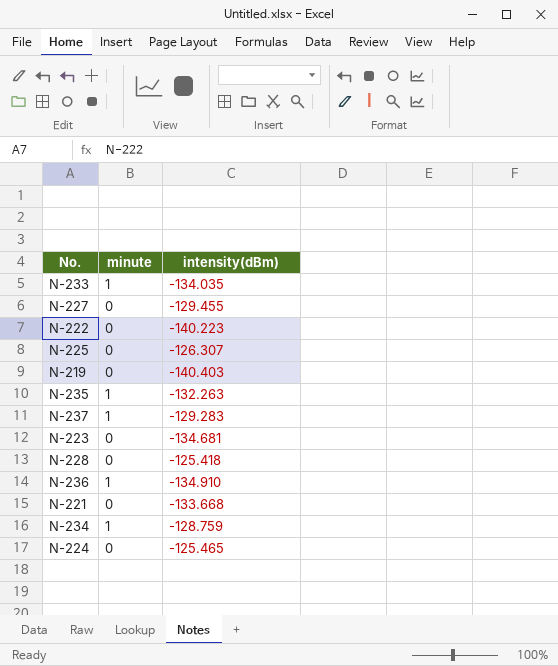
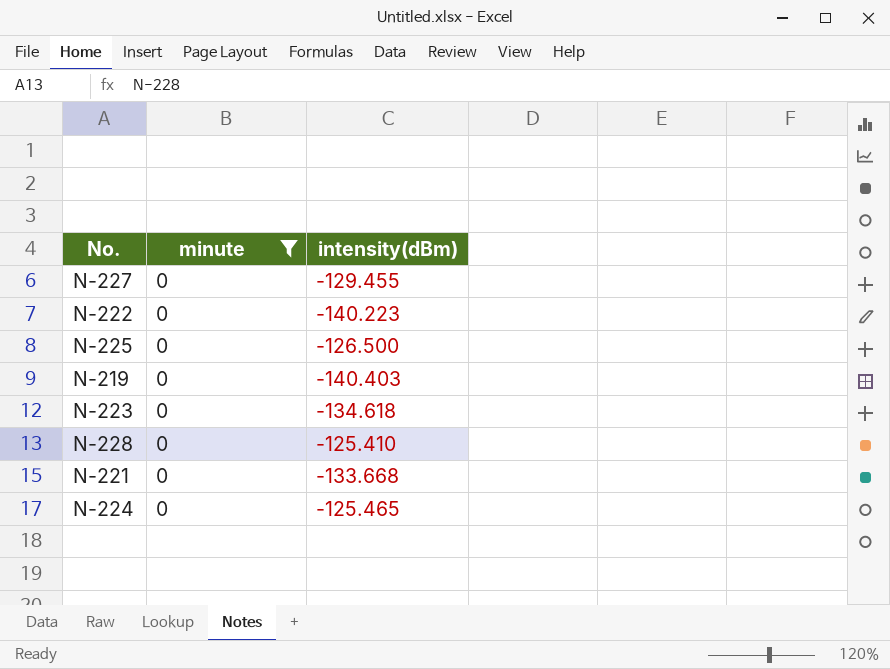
filter: none -> minute = 0
N-225 | intensity(dBm): -126.307 -> -126.500
N-223 | intensity(dBm): -134.681 -> -134.618
N-228 | intensity(dBm): -125.418 -> -125.410

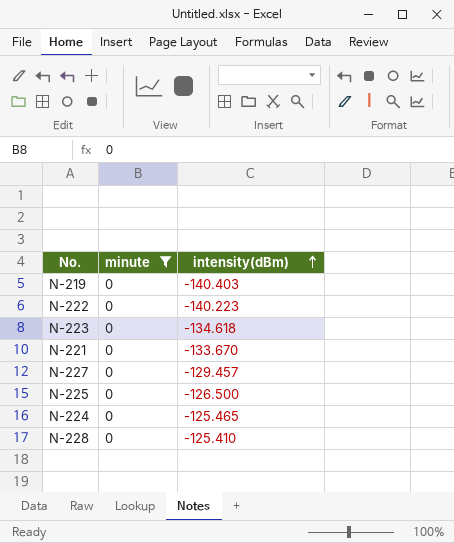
row order: none -> intensity(dBm) ascending
N-221 | intensity(dBm): -133.668 -> -133.670
N-227 | intensity(dBm): -129.455 -> -129.457

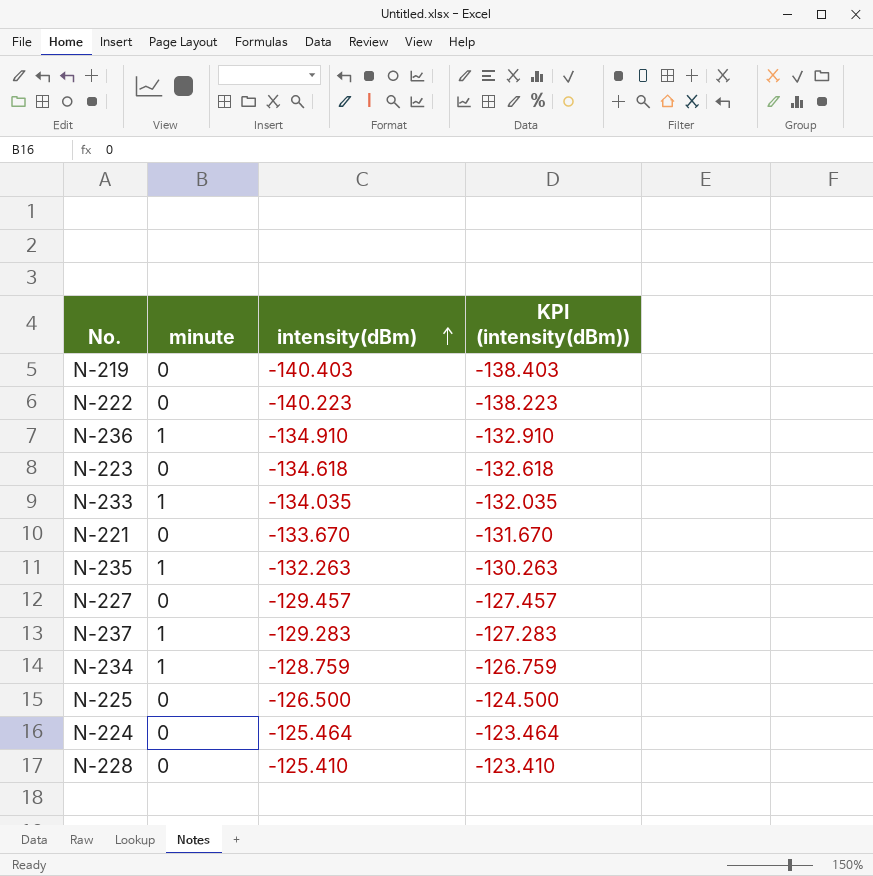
filter: minute = 0 -> none
column KPI (intensity(dBm)) | formula: none -> [intensity(dBm)] + 2
N-224 | intensity(dBm): -125.465 -> -125.464

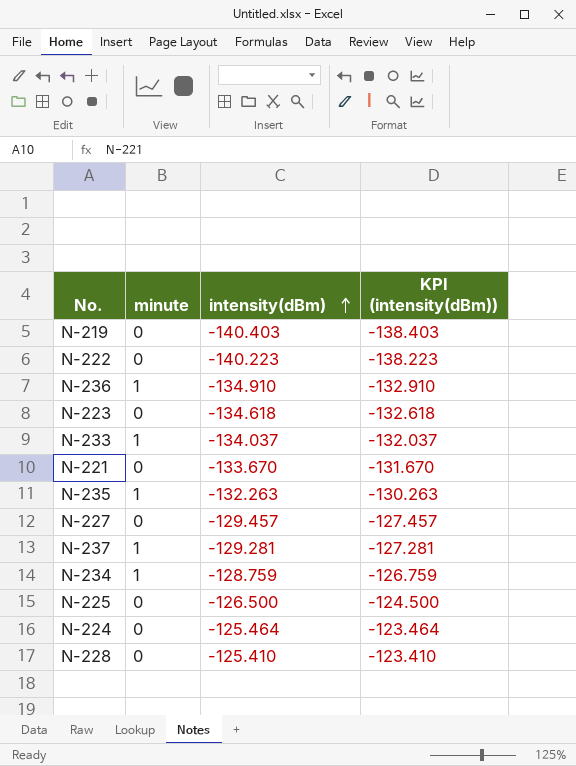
N-233 | intensity(dBm): -134.035 -> -134.037
N-233 | KPI (intensity(dBm)): -132.035 -> -132.037
N-237 | intensity(dBm): -129.283 -> -129.281
N-237 | KPI (intensity(dBm)): -127.283 -> -127.281

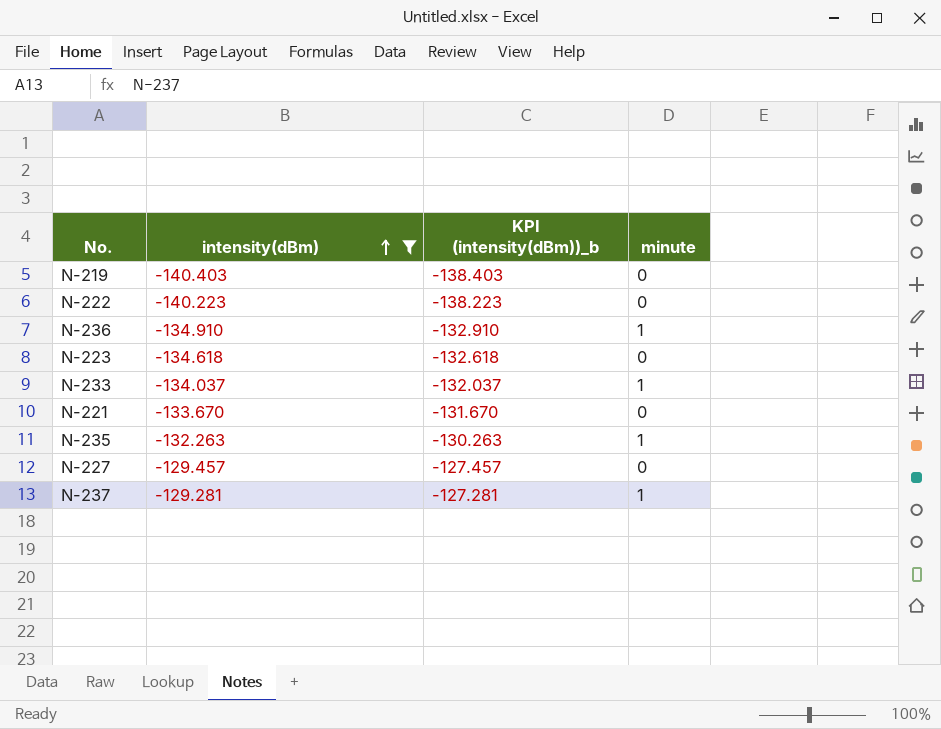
filter: none -> intensity(dBm) <= -129.281
column name: KPI (intensity(dBm)) -> KPI (intensity(dBm))_b
column minute | position: 2 -> 4

